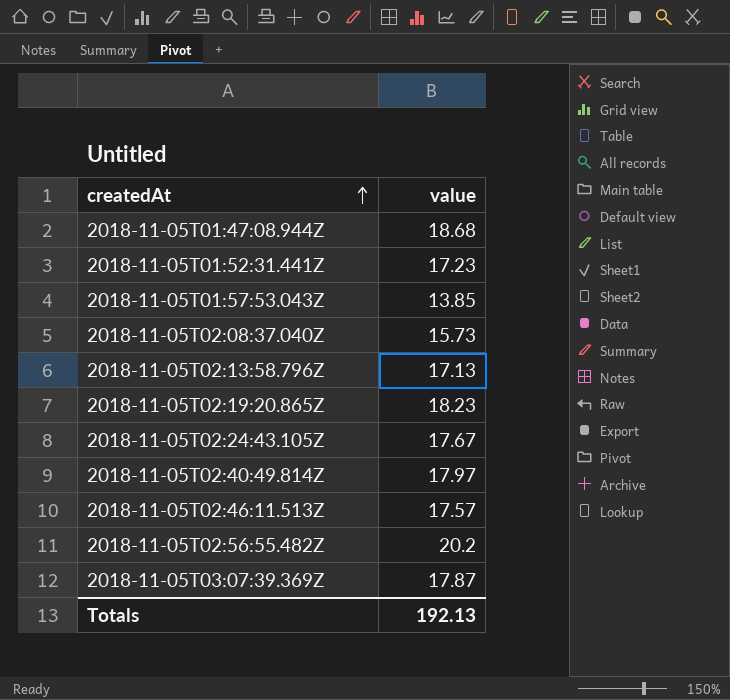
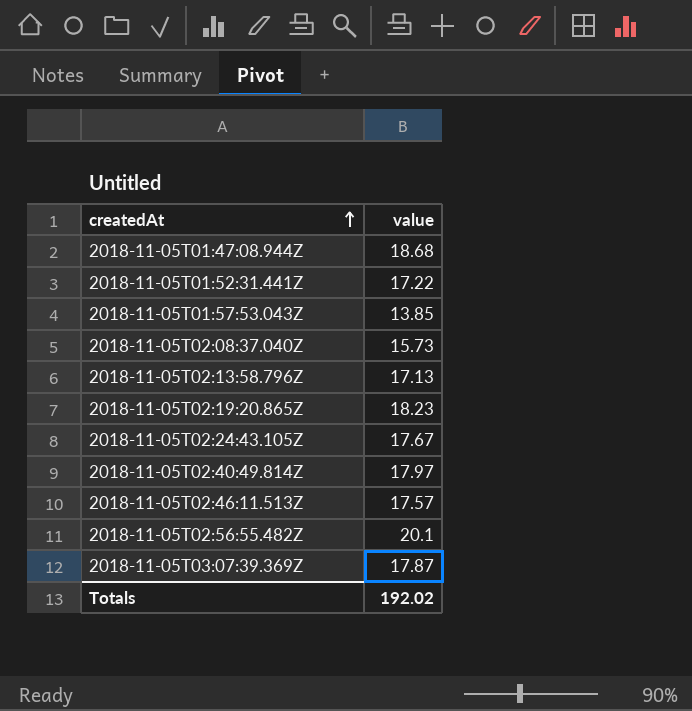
2018-11-05T01:52:31.441Z | value: 17.23 -> 17.22
2018-11-05T02:56:55.482Z | value: 20.2 -> 20.1
Totals | value: 192.13 -> 192.02

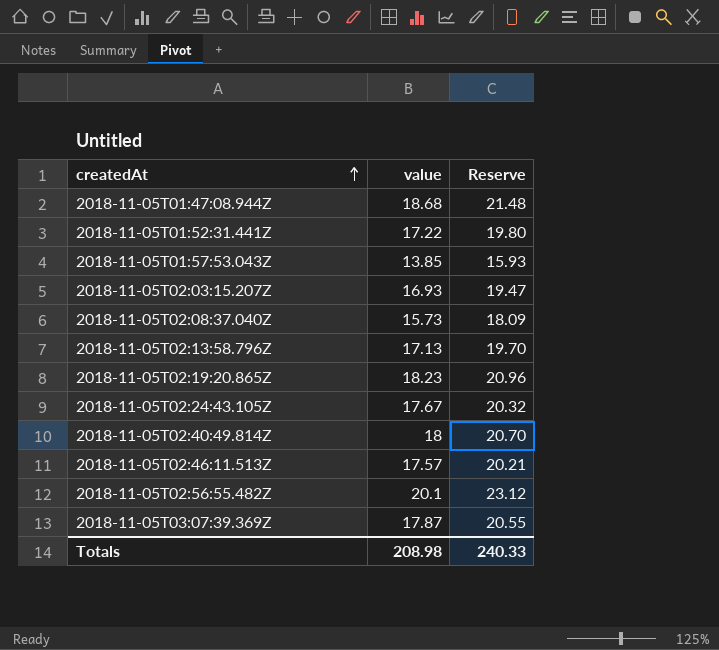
column Reserve | formula: none -> [value] * 1.15
row 2018-11-05T02:03:15.207Z: none -> 16.93 | 19.47
2018-11-05T02:40:49.814Z | value: 17.97 -> 18
Totals | value: 192.02 -> 208.98

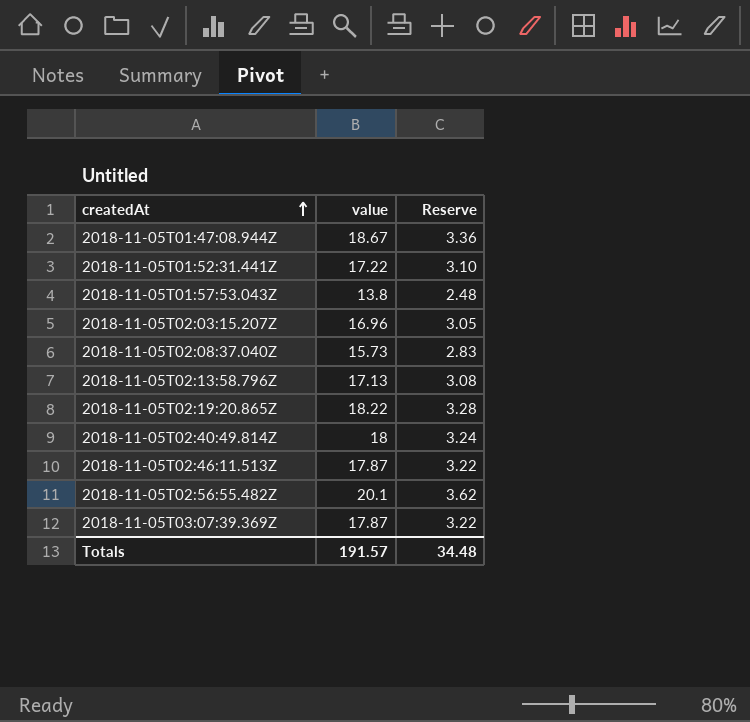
column Reserve | formula: [value] * 1.15 -> [value] * 0.18
row 2018-11-05T02:24:43.105Z: 17.67 | 20.32 -> none
2018-11-05T01:47:08.944Z | value: 18.68 -> 18.67
2018-11-05T01:57:53.043Z | value: 13.85 -> 13.8
2018-11-05T02:03:15.207Z | value: 16.93 -> 16.96
2018-11-05T02:19:20.865Z | value: 18.23 -> 18.22
2018-11-05T02:46:11.513Z | value: 17.57 -> 17.87
Totals | value: 208.98 -> 191.57
Totals | Reserve: 240.33 -> 34.48

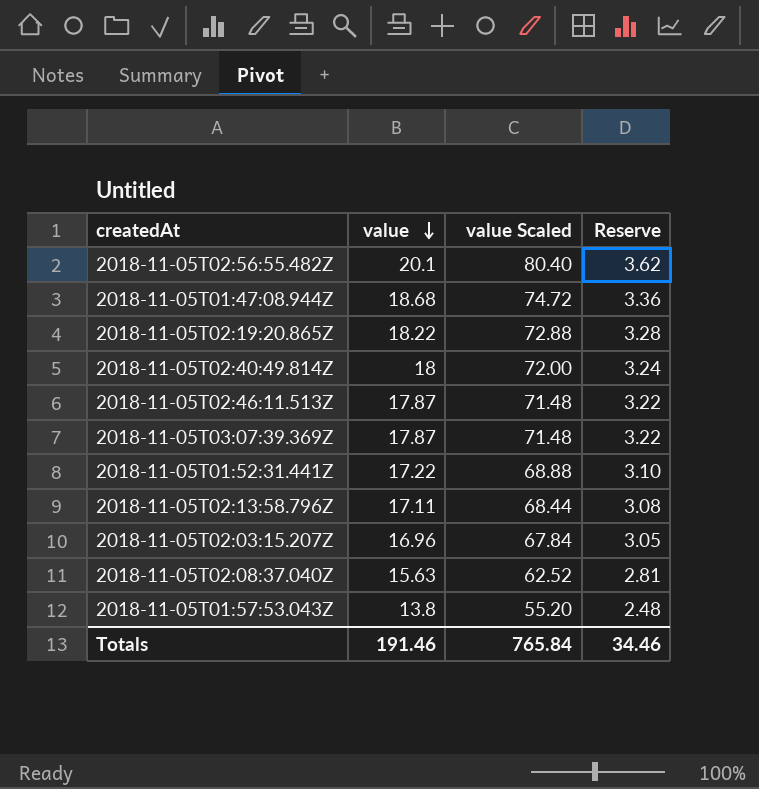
row order: createdAt ascending -> value descending
column value Scaled | formula: none -> [value] * 4
2018-11-05T01:47:08.944Z | value: 18.67 -> 18.68
2018-11-05T02:13:58.796Z | value: 17.13 -> 17.11
2018-11-05T02:08:37.040Z | value: 15.73 -> 15.63
2018-11-05T02:08:37.040Z | Reserve: 2.83 -> 2.81
Totals | value: 191.57 -> 191.46
Totals | Reserve: 34.48 -> 34.46

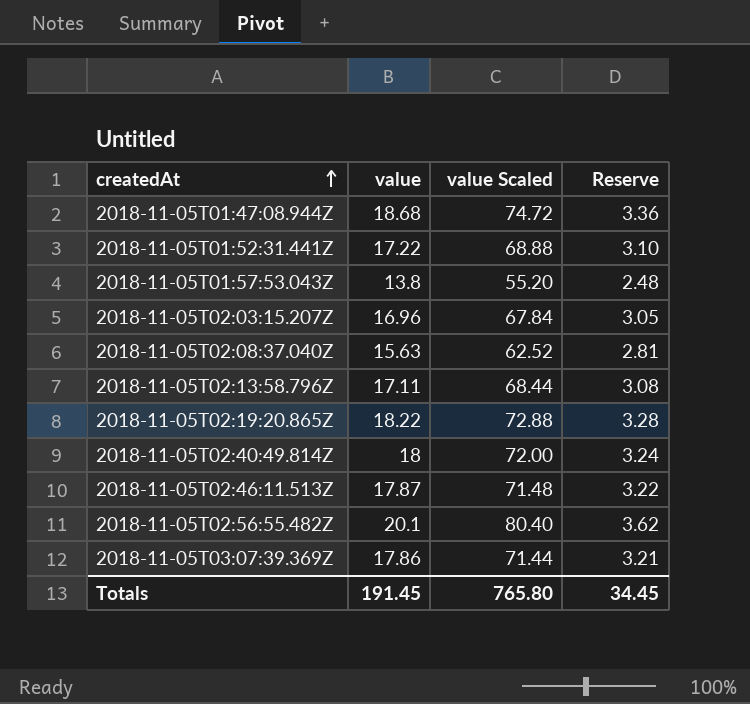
row order: value descending -> createdAt ascending
2018-11-05T03:07:39.369Z | value: 17.87 -> 17.86
2018-11-05T03:07:39.369Z | value Scaled: 71.48 -> 71.44
2018-11-05T03:07:39.369Z | Reserve: 3.22 -> 3.21
Totals | value: 191.46 -> 191.45
Totals | value Scaled: 765.84 -> 765.80
Totals | Reserve: 34.46 -> 34.45

